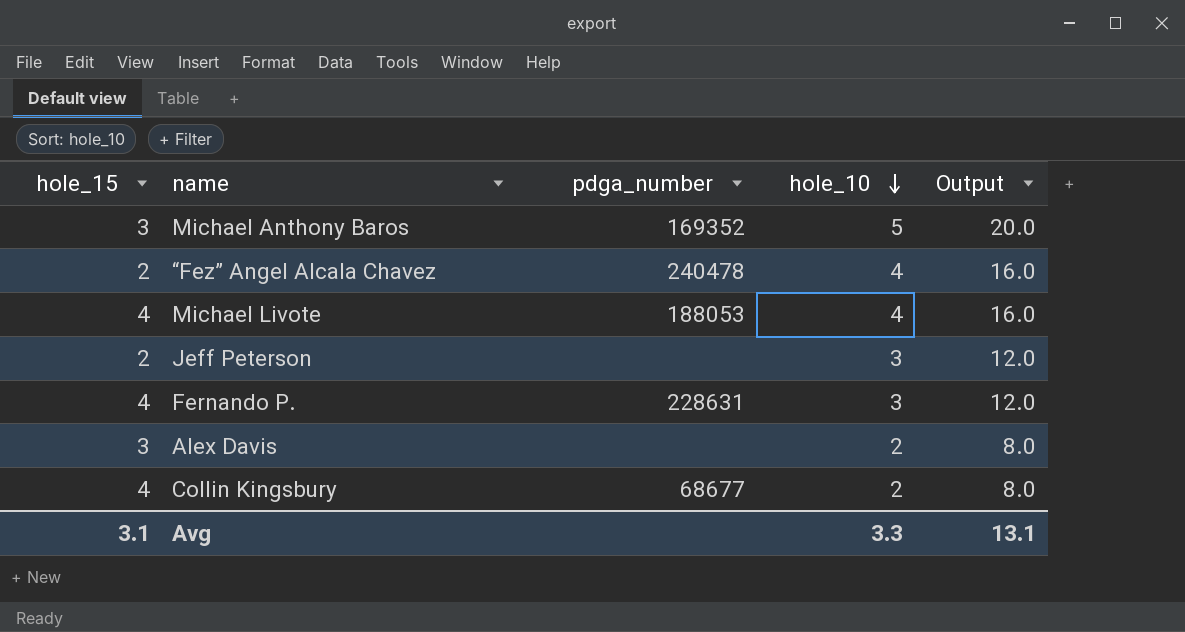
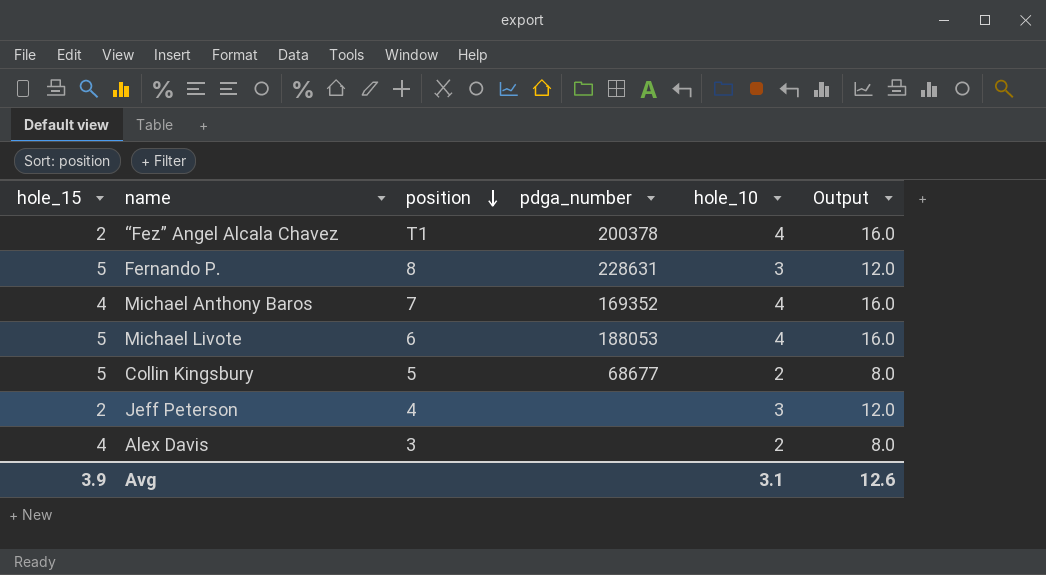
row order: hole_10 descending -> position descending
column position | position: none -> 3
“Fez” Angel Alcala Chavez | pdga_number: 240478 -> 200378
Fernando P. | hole_15: 4 -> 5
Michael Anthony Baros | hole_15: 3 -> 4
Michael Anthony Baros | hole_10: 5 -> 4
Michael Anthony Baros | Output: 20.0 -> 16.0
Michael Livote | hole_15: 4 -> 5
Collin Kingsbury | hole_15: 4 -> 5
Alex Davis | hole_15: 3 -> 4
Avg | hole_15: 3.1 -> 3.9
Avg | hole_10: 3.3 -> 3.1
Avg | Output: 13.1 -> 12.6

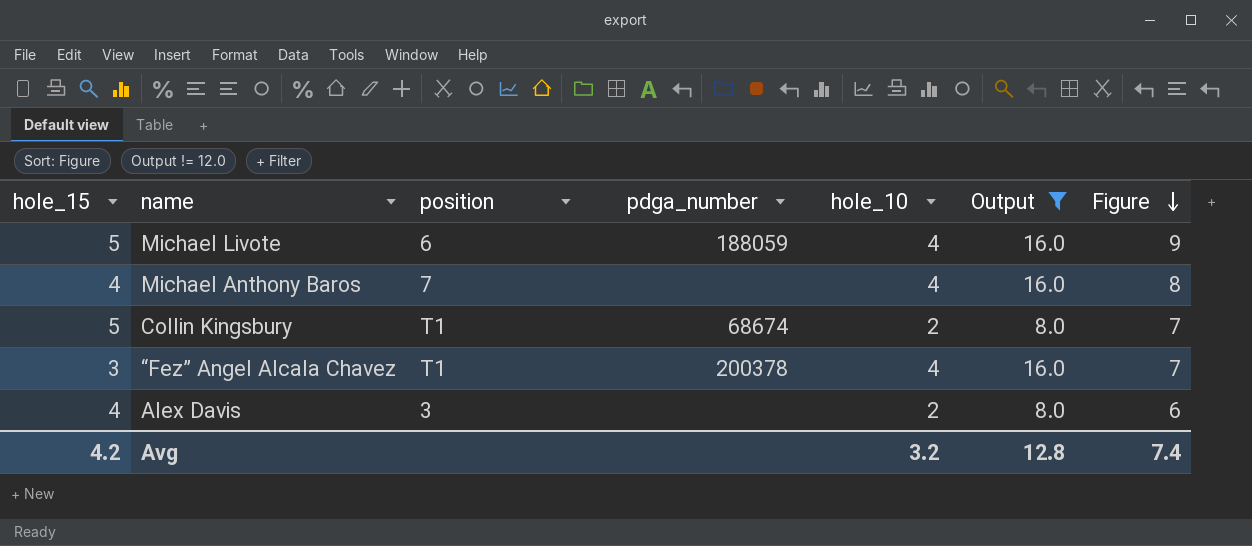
filter: none -> Output != 12.0
row order: position descending -> Figure descending
column Figure | formula: none -> [hole_15] + [hole_10]
Michael Livote | pdga_number: 188053 -> 188059
Michael Anthony Baros | pdga_number: 169352 -> none
Collin Kingsbury | position: 5 -> T1
Collin Kingsbury | pdga_number: 68677 -> 68674
“Fez” Angel Alcala Chavez | hole_15: 2 -> 3
Avg | hole_15: 3.9 -> 4.2
Avg | hole_10: 3.1 -> 3.2
Avg | Output: 12.6 -> 12.8

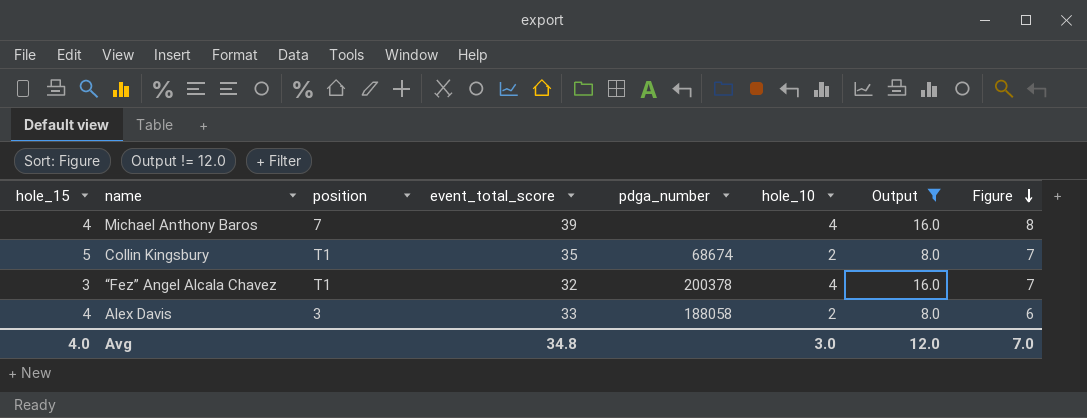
column event_total_score | position: none -> 4
row Michael Livote: 5 | 6 | 188059 | 4 | 16.0 | 9 -> none
Alex Davis | pdga_number: none -> 188058
Avg | hole_15: 4.2 -> 4.0
Avg | hole_10: 3.2 -> 3.0
Avg | Output: 12.8 -> 12.0
Avg | Figure: 7.4 -> 7.0

